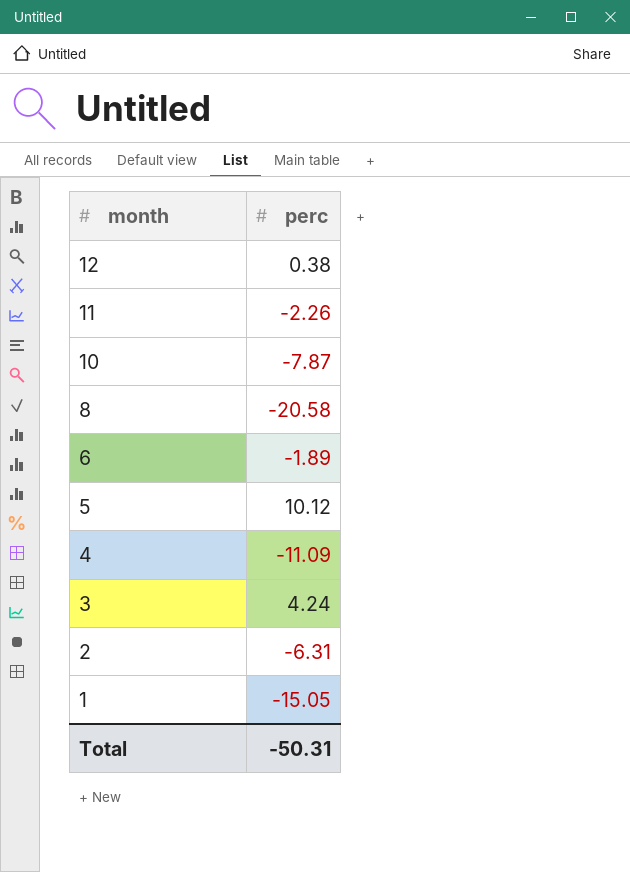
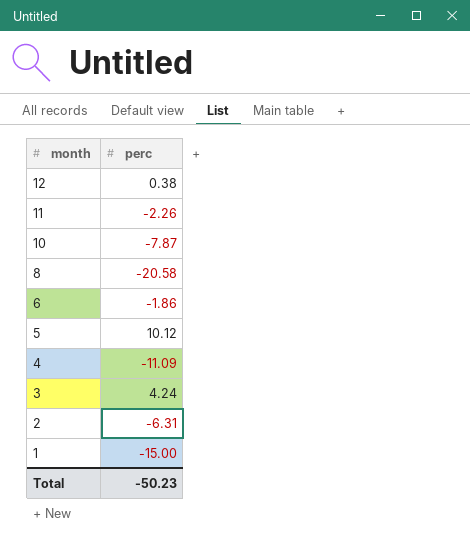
6 | perc: -1.89 -> -1.86
1 | perc: -15.05 -> -15.00
Total | perc: -50.31 -> -50.23

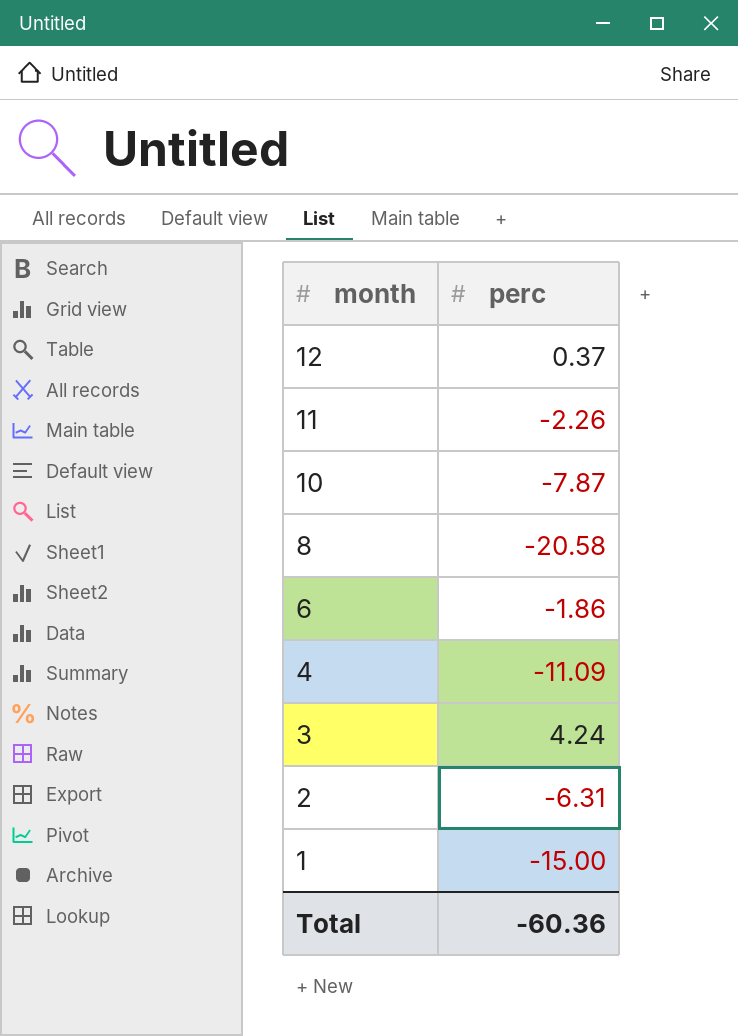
row 5: 10.12 -> none
12 | perc: 0.38 -> 0.37
Total | perc: -50.23 -> -60.36

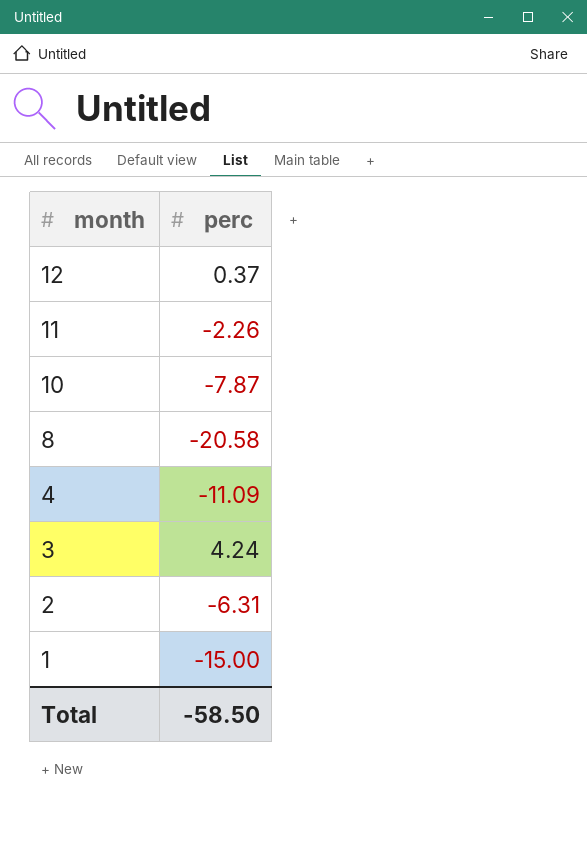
row 6: -1.86 -> none
Total | perc: -60.36 -> -58.50

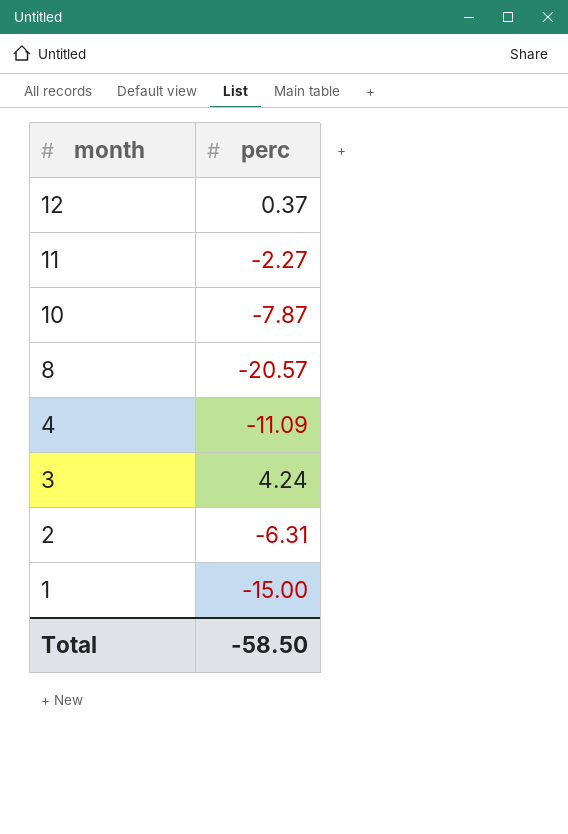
11 | perc: -2.26 -> -2.27
8 | perc: -20.58 -> -20.57

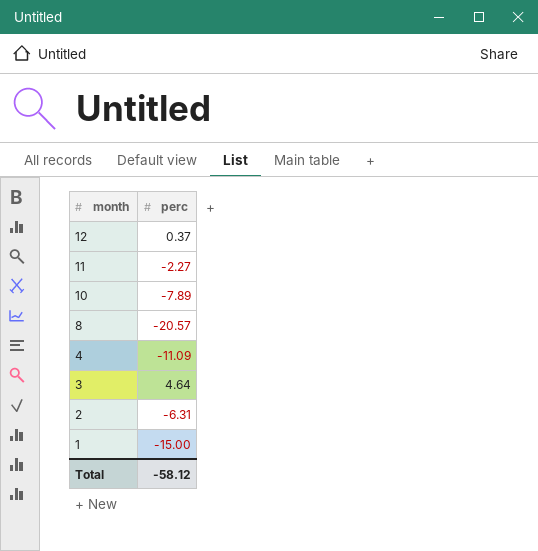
10 | perc: -7.87 -> -7.89
3 | perc: 4.24 -> 4.64
Total | perc: -58.50 -> -58.12

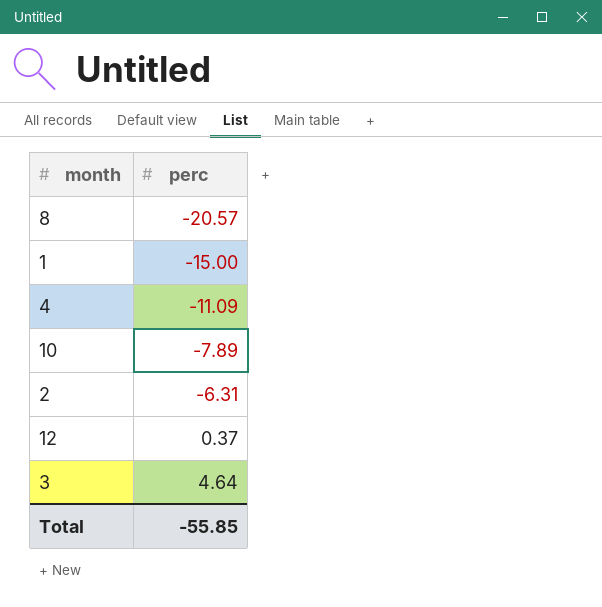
row order: month descending -> perc ascending
row 11: -2.27 -> none
Total | perc: -58.12 -> -55.85

